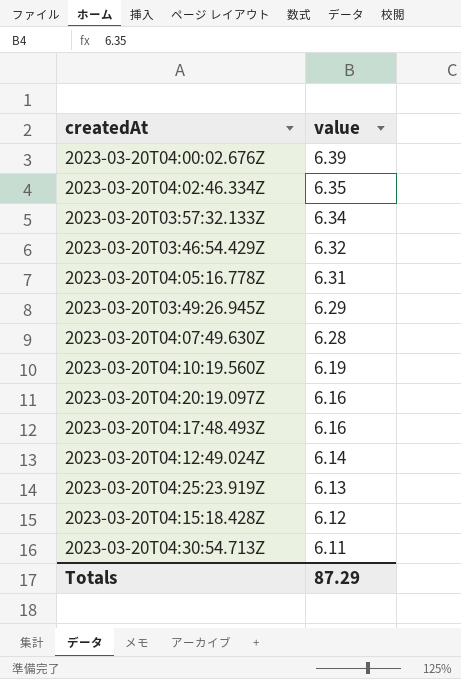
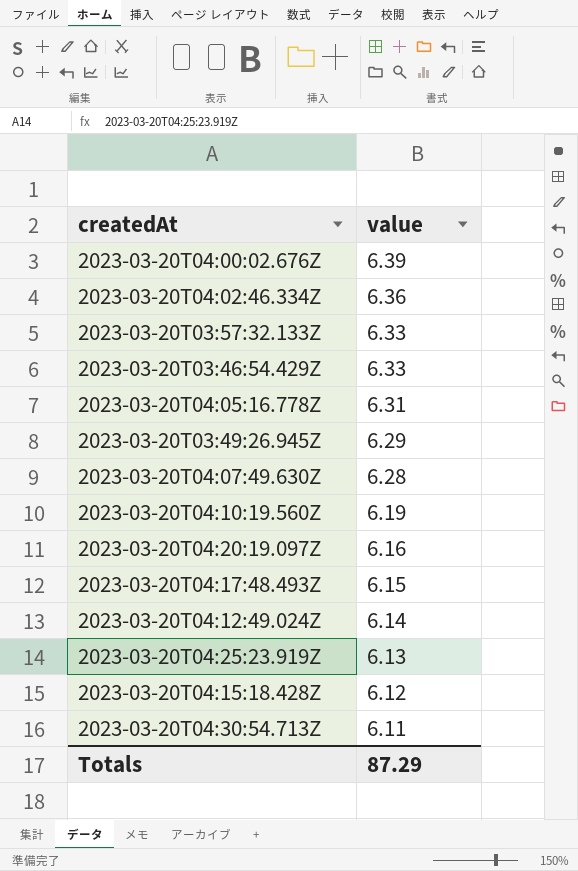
2023-03-20T04:02:46.334Z | value: 6.35 -> 6.36
2023-03-20T03:57:32.133Z | value: 6.34 -> 6.33
2023-03-20T03:46:54.429Z | value: 6.32 -> 6.33
2023-03-20T04:17:48.493Z | value: 6.16 -> 6.15

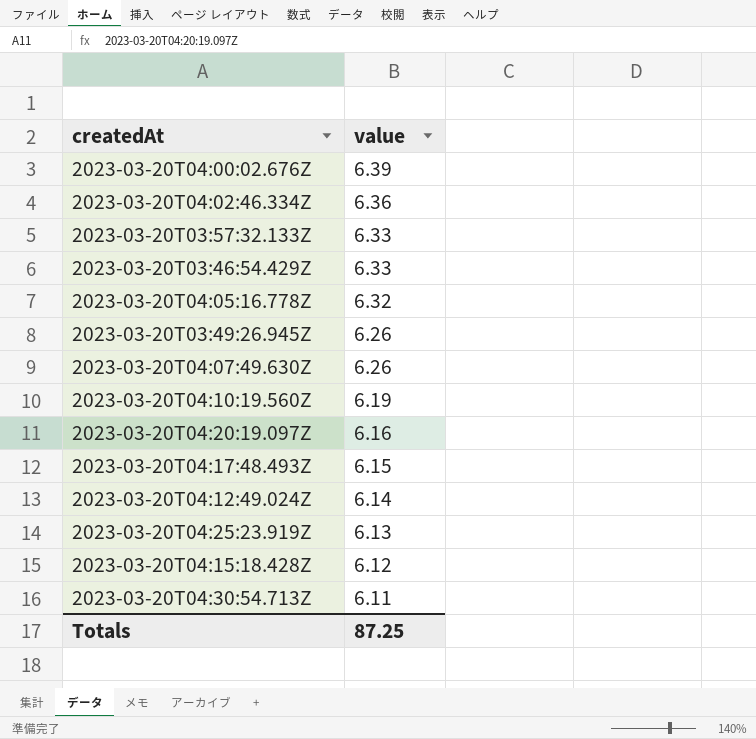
2023-03-20T04:05:16.778Z | value: 6.31 -> 6.32
2023-03-20T03:49:26.945Z | value: 6.29 -> 6.26
2023-03-20T04:07:49.630Z | value: 6.28 -> 6.26
Totals | value: 87.29 -> 87.25

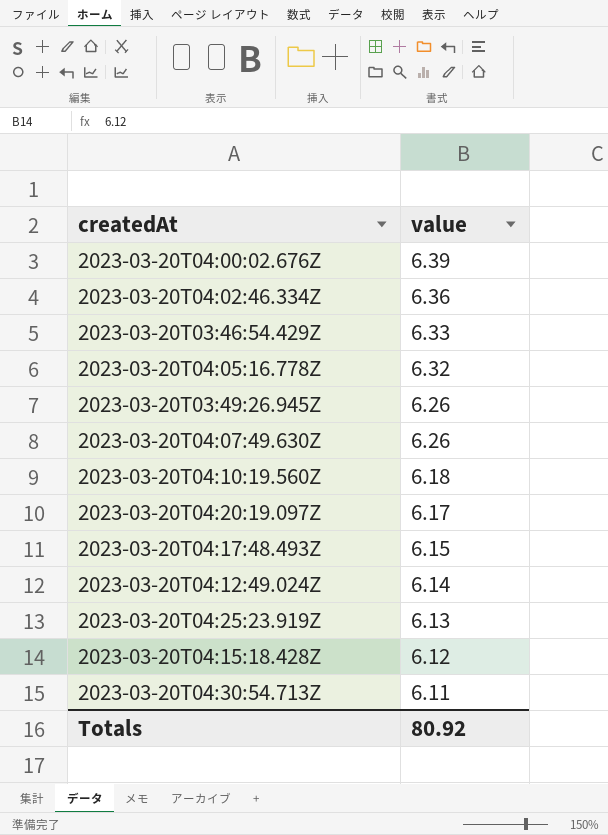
row 2023-03-20T03:57:32.133Z: 6.33 -> none
2023-03-20T04:10:19.560Z | value: 6.19 -> 6.18
2023-03-20T04:20:19.097Z | value: 6.16 -> 6.17
Totals | value: 87.25 -> 80.92

